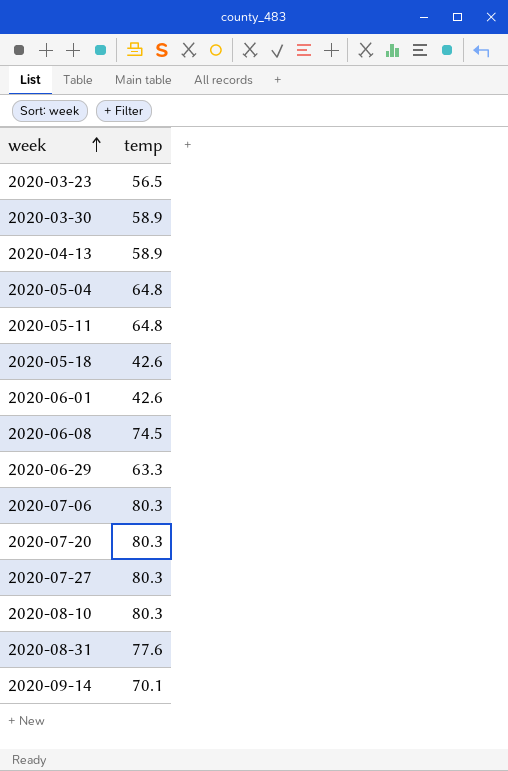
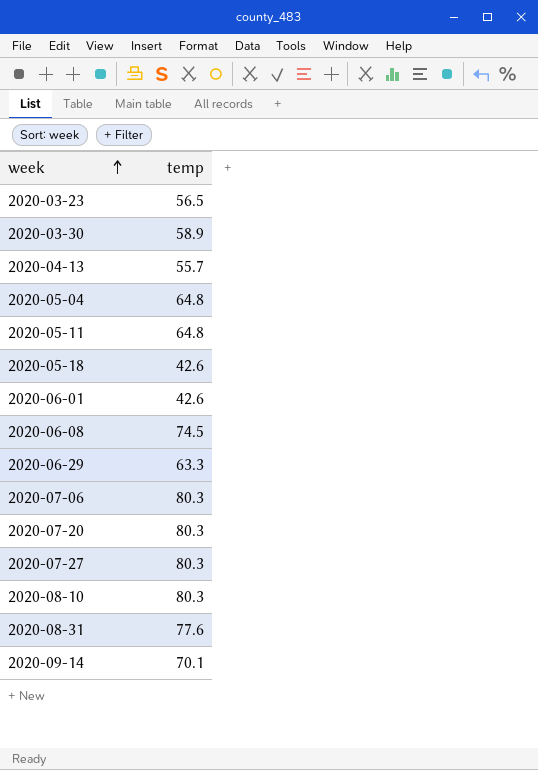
2020-04-13 | temp: 58.9 -> 55.7

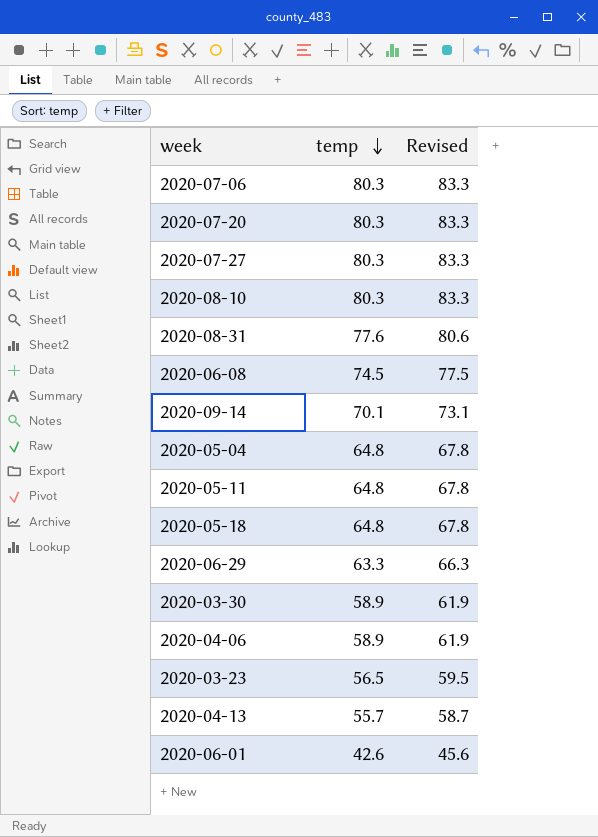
row order: week ascending -> temp descending
column Revised | formula: none -> [temp] + 3
2020-05-18 | temp: 42.6 -> 64.8
row 2020-04-06: none -> 58.9 | 61.9

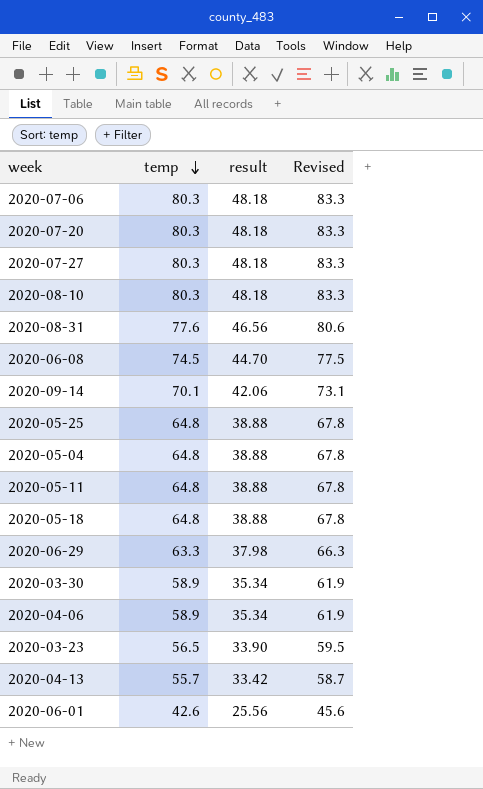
column result | formula: none -> [temp] * 0.6
row 2020-05-25: none -> 64.8 | 38.88 | 67.8

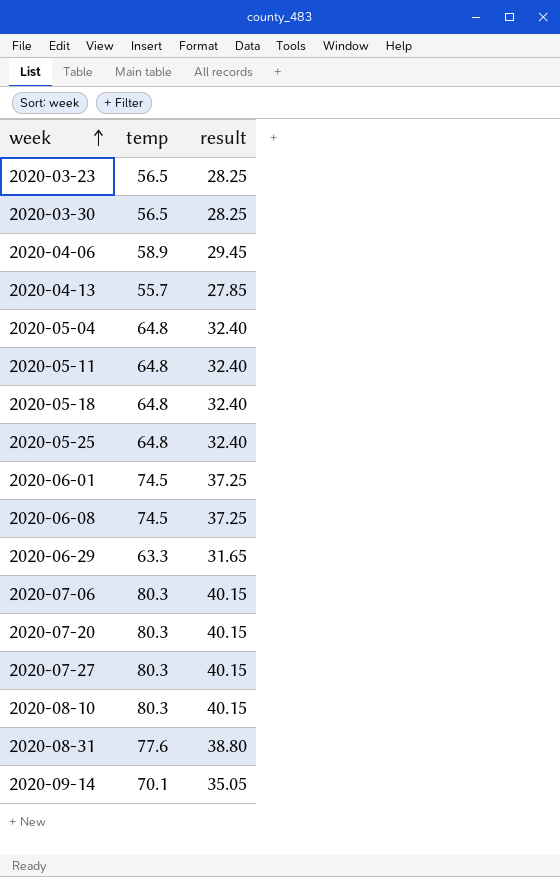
row order: temp descending -> week ascending
column Revised | formula: [temp] + 3 -> none
column result | formula: [temp] * 0.6 -> [temp] * 0.5
2020-03-30 | temp: 58.9 -> 56.5
2020-06-01 | temp: 42.6 -> 74.5

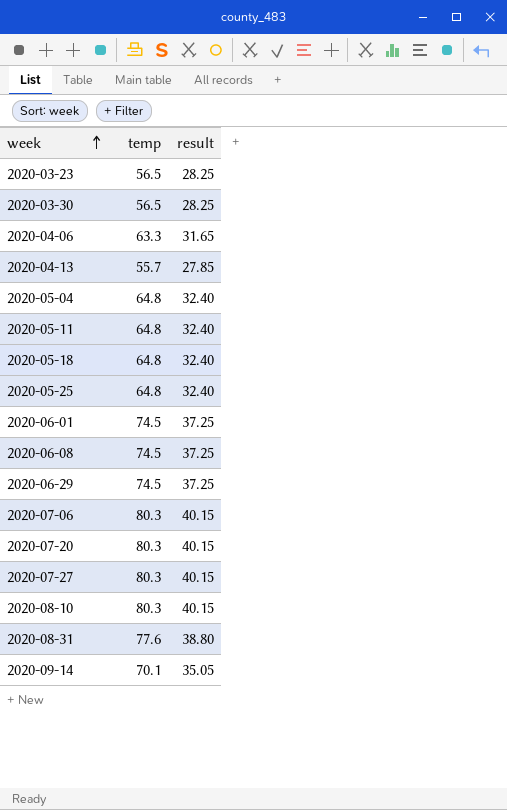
2020-04-06 | temp: 58.9 -> 63.3
2020-04-06 | result: 29.45 -> 31.65
2020-06-29 | temp: 63.3 -> 74.5
2020-06-29 | result: 31.65 -> 37.25

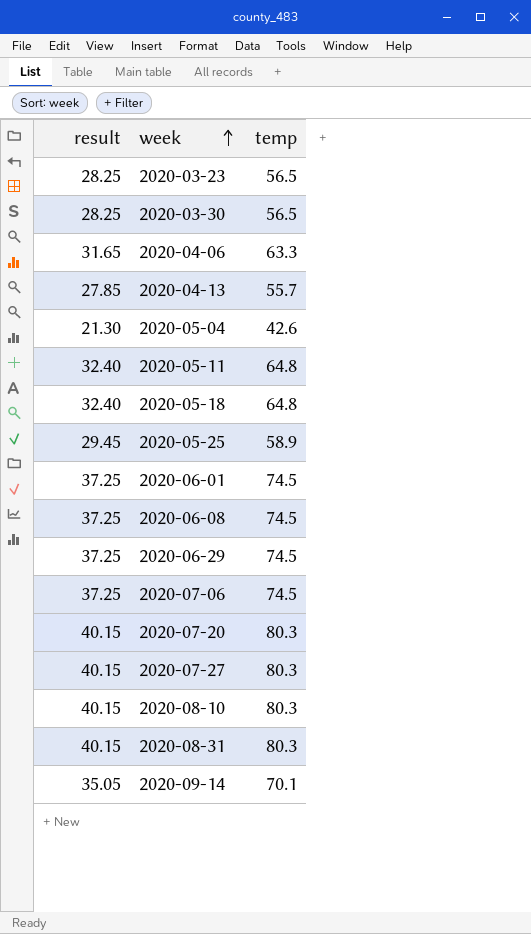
column result | position: 3 -> 1
2020-05-04 | result: 32.40 -> 21.30
2020-05-04 | temp: 64.8 -> 42.6
2020-05-25 | result: 32.40 -> 29.45
2020-05-25 | temp: 64.8 -> 58.9
2020-07-06 | result: 40.15 -> 37.25
2020-07-06 | temp: 80.3 -> 74.5
2020-08-31 | result: 38.80 -> 40.15
2020-08-31 | temp: 77.6 -> 80.3

